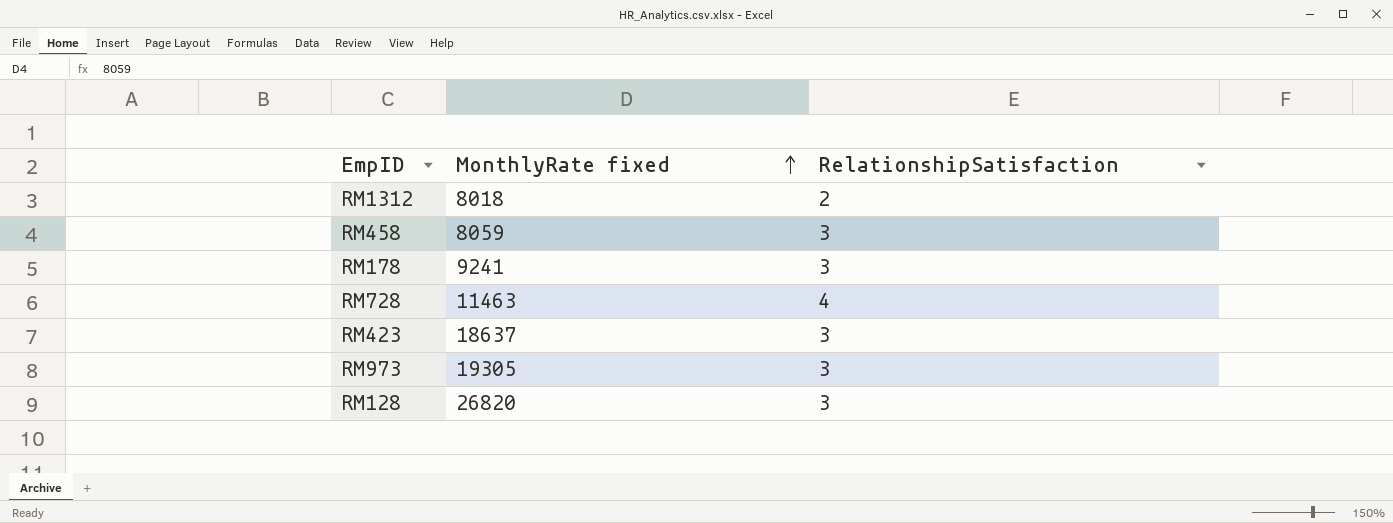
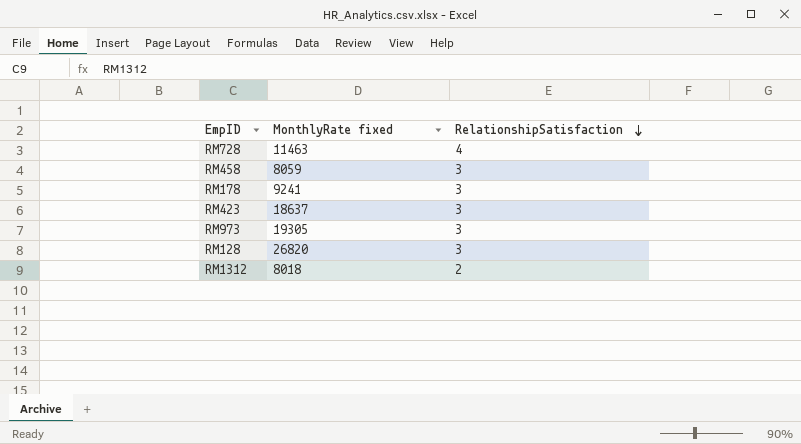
row order: MonthlyRate fixed ascending -> RelationshipSatisfaction descending

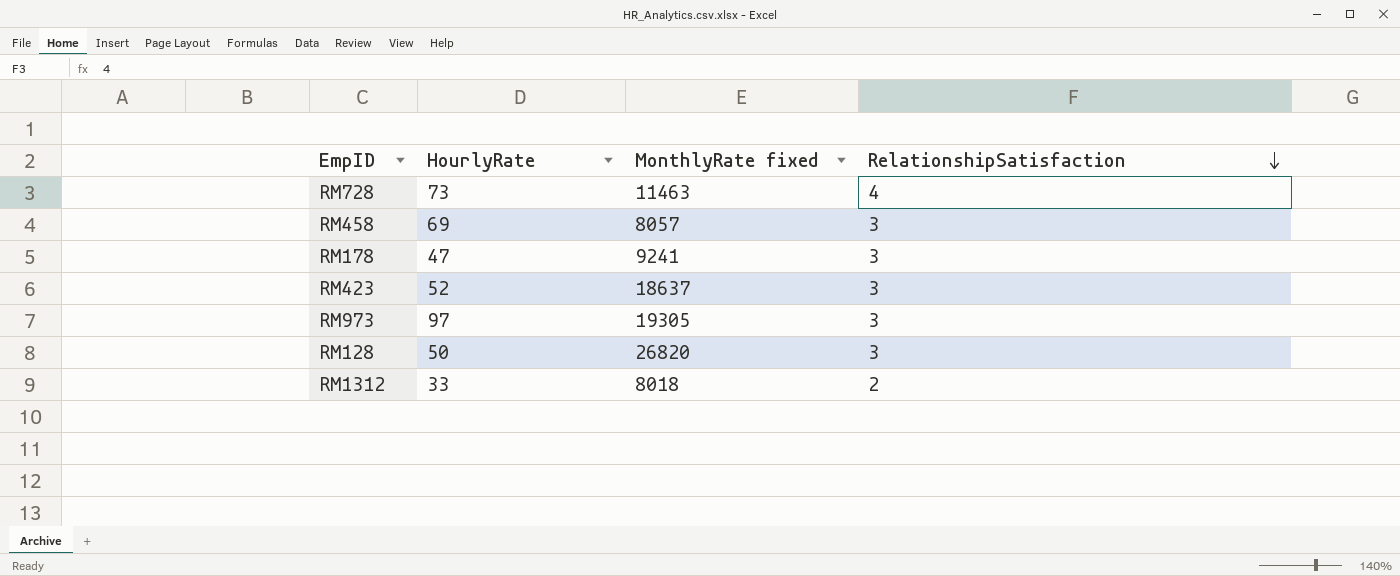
column HourlyRate | position: none -> 2
RM458 | MonthlyRate fixed: 8059 -> 8057

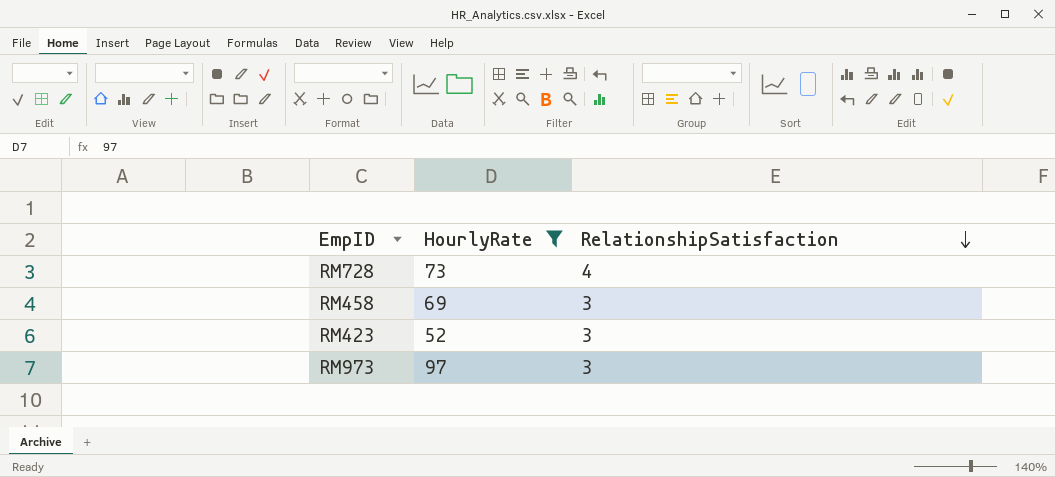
filter: none -> HourlyRate >= 52
column MonthlyRate fixed | position: 3 -> none

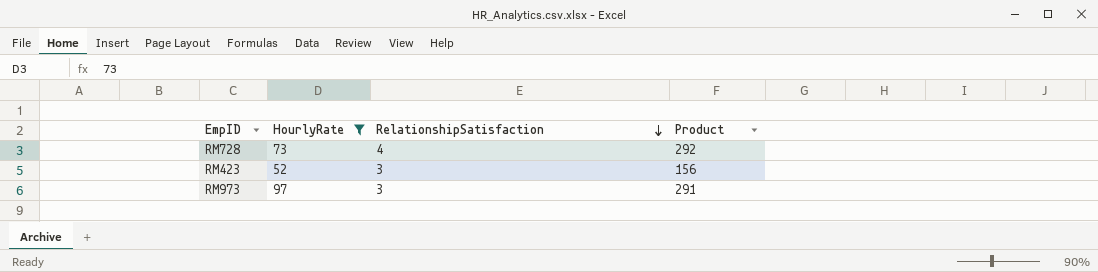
column Product | formula: none -> [HourlyRate] * [RelationshipSatisfaction]
row RM458: 69 | 3 -> none

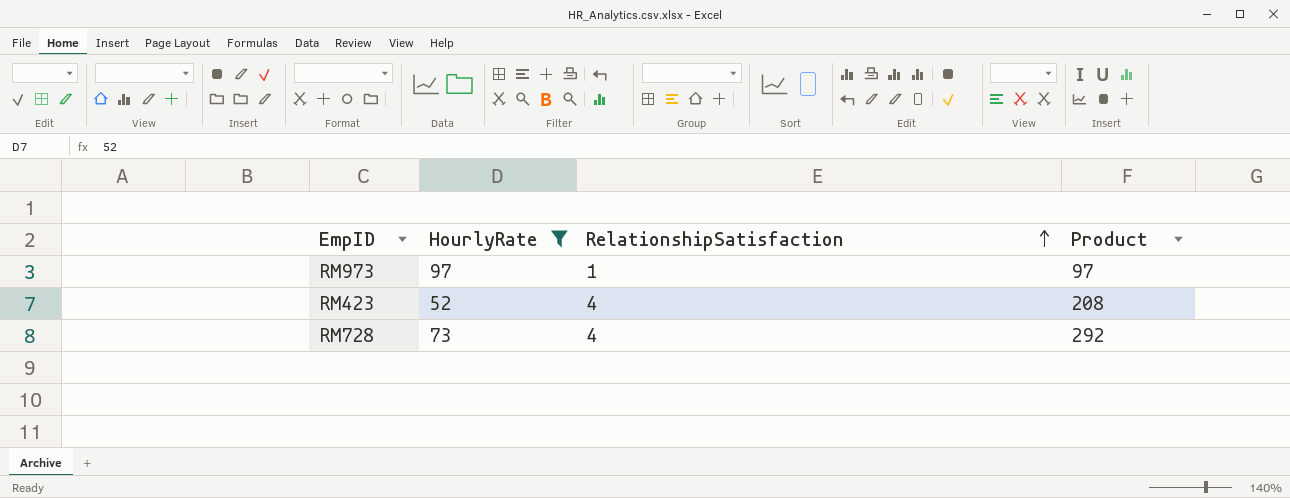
row order: RelationshipSatisfaction descending -> RelationshipSatisfaction ascending
RM973 | RelationshipSatisfaction: 3 -> 1
RM973 | Product: 291 -> 97
RM423 | RelationshipSatisfaction: 3 -> 4
RM423 | Product: 156 -> 208

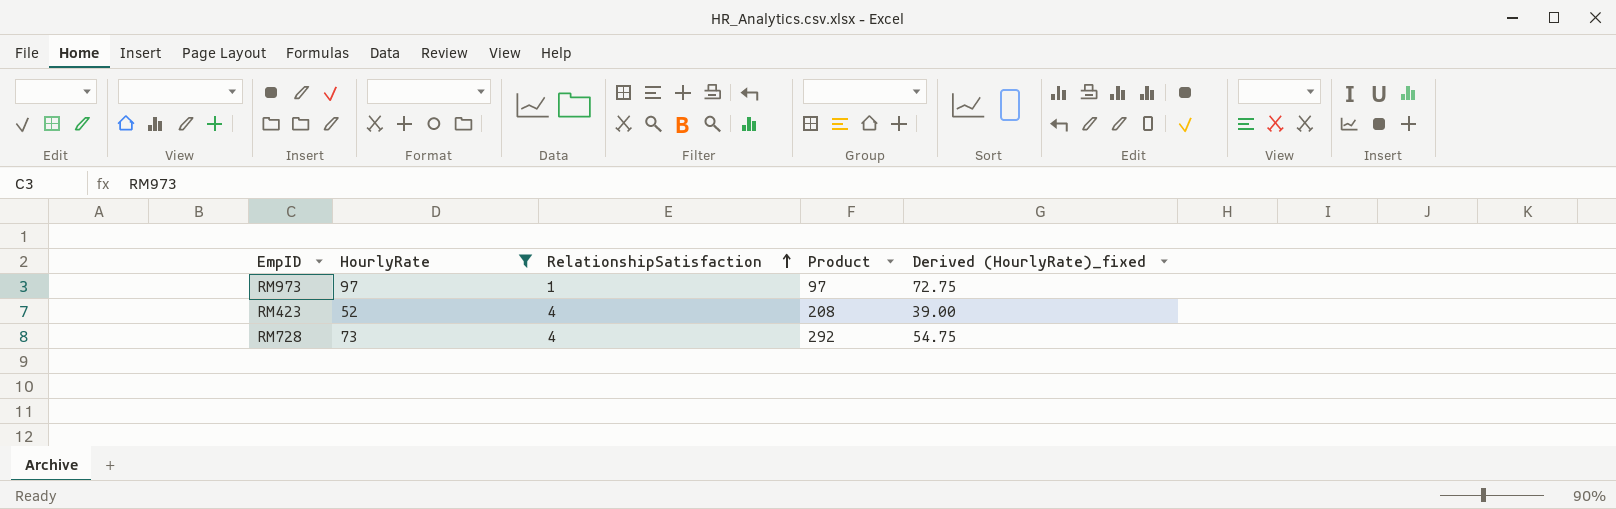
column Derived (HourlyRate)_fixed | formula: none -> [HourlyRate] * 0.75

